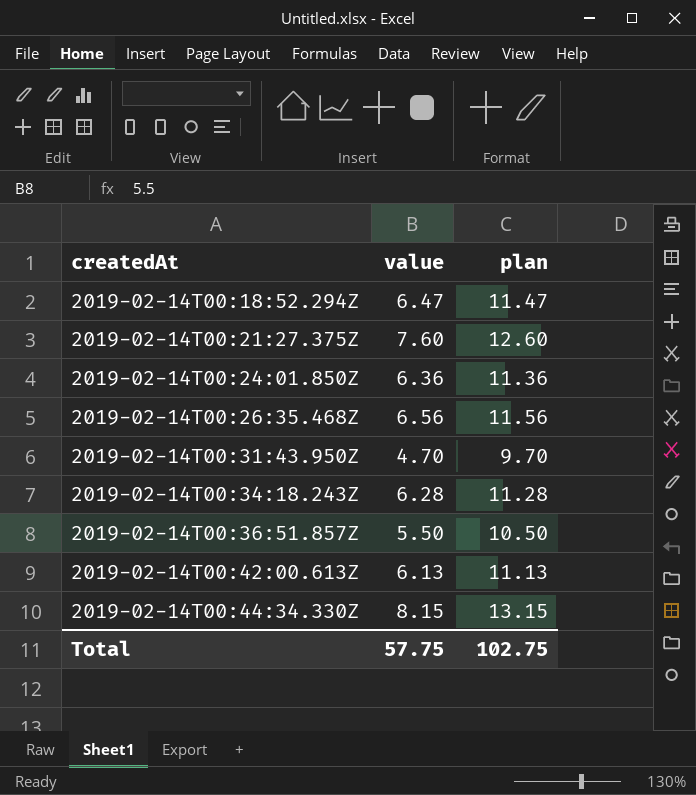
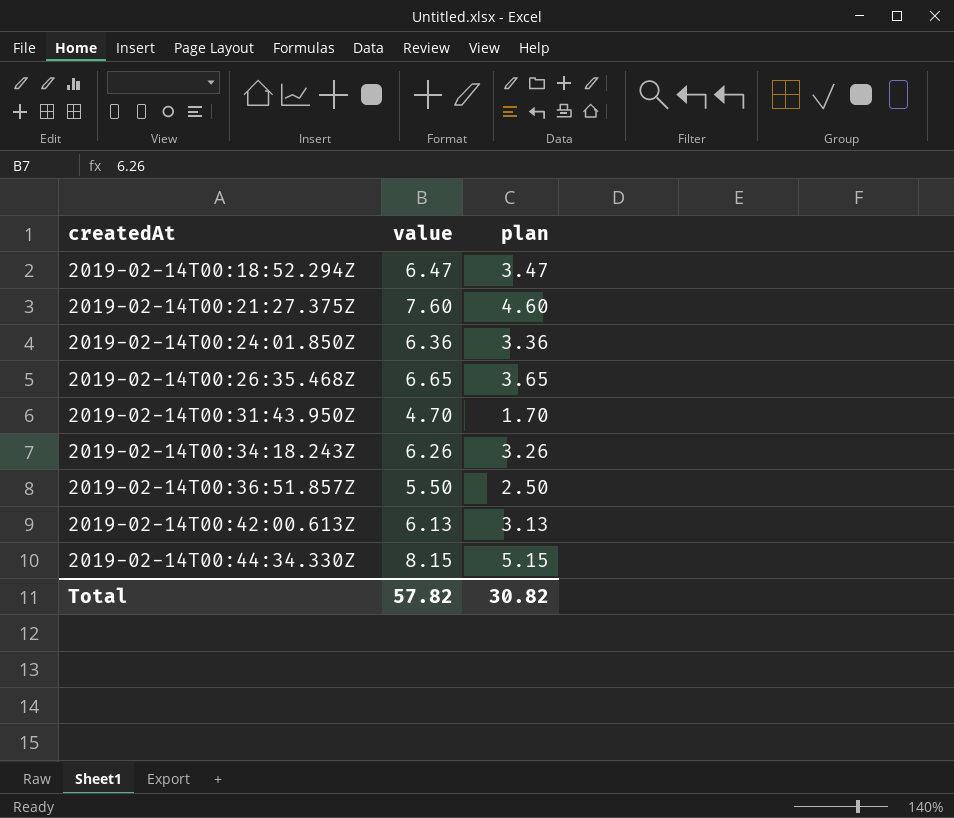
column plan | formula: [value] + 5 -> [value] - 3
2019-02-14T00:26:35.468Z | value: 6.56 -> 6.65
2019-02-14T00:34:18.243Z | value: 6.28 -> 6.26
Total | value: 57.75 -> 57.82
Total | plan: 102.75 -> 30.82

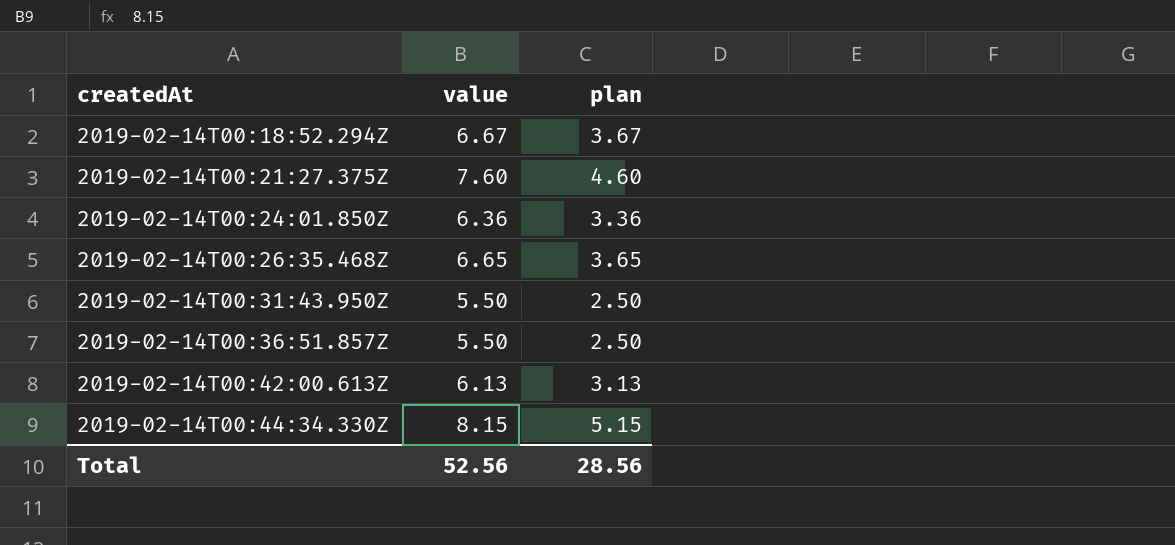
row 2019-02-14T00:34:18.243Z: 6.26 | 3.26 -> none
2019-02-14T00:18:52.294Z | value: 6.47 -> 6.67
2019-02-14T00:18:52.294Z | plan: 3.47 -> 3.67
2019-02-14T00:31:43.950Z | value: 4.70 -> 5.50
2019-02-14T00:31:43.950Z | plan: 1.70 -> 2.50
Total | value: 57.82 -> 52.56
Total | plan: 30.82 -> 28.56

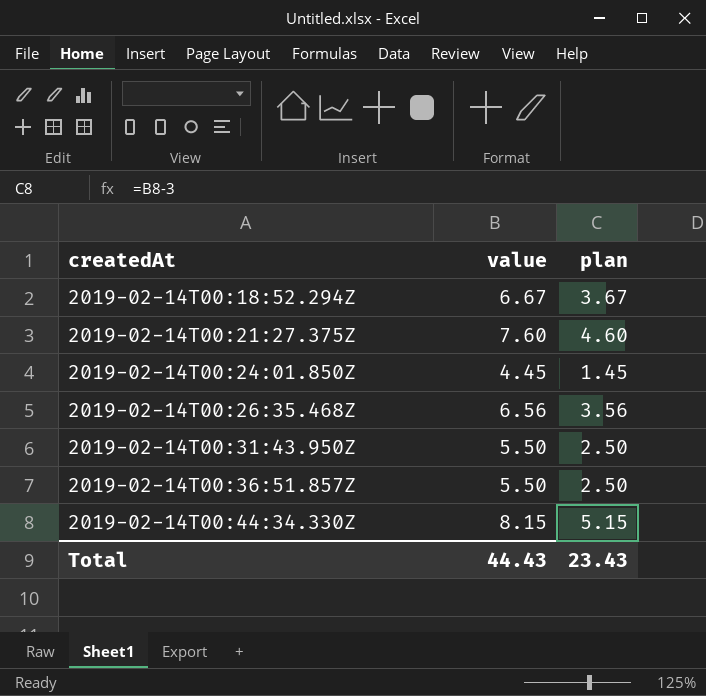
row 2019-02-14T00:42:00.613Z: 6.13 | 3.13 -> none
2019-02-14T00:24:01.850Z | value: 6.36 -> 4.45
2019-02-14T00:24:01.850Z | plan: 3.36 -> 1.45
2019-02-14T00:26:35.468Z | value: 6.65 -> 6.56
2019-02-14T00:26:35.468Z | plan: 3.65 -> 3.56
Total | value: 52.56 -> 44.43
Total | plan: 28.56 -> 23.43

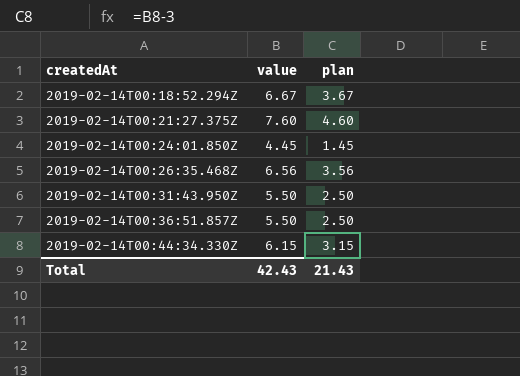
2019-02-14T00:44:34.330Z | value: 8.15 -> 6.15
2019-02-14T00:44:34.330Z | plan: 5.15 -> 3.15
Total | value: 44.43 -> 42.43
Total | plan: 23.43 -> 21.43

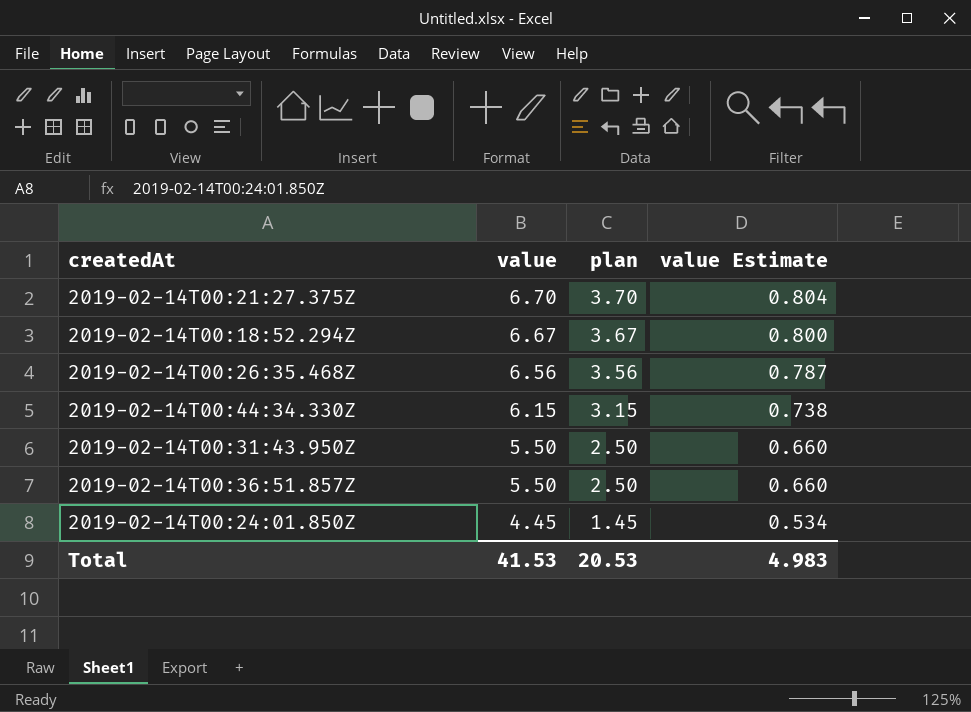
row order: createdAt ascending -> value descending
column value Estimate | formula: none -> [value] * 0.12
2019-02-14T00:21:27.375Z | value: 7.60 -> 6.70
2019-02-14T00:21:27.375Z | plan: 4.60 -> 3.70
Total | value: 42.43 -> 41.53
Total | plan: 21.43 -> 20.53

